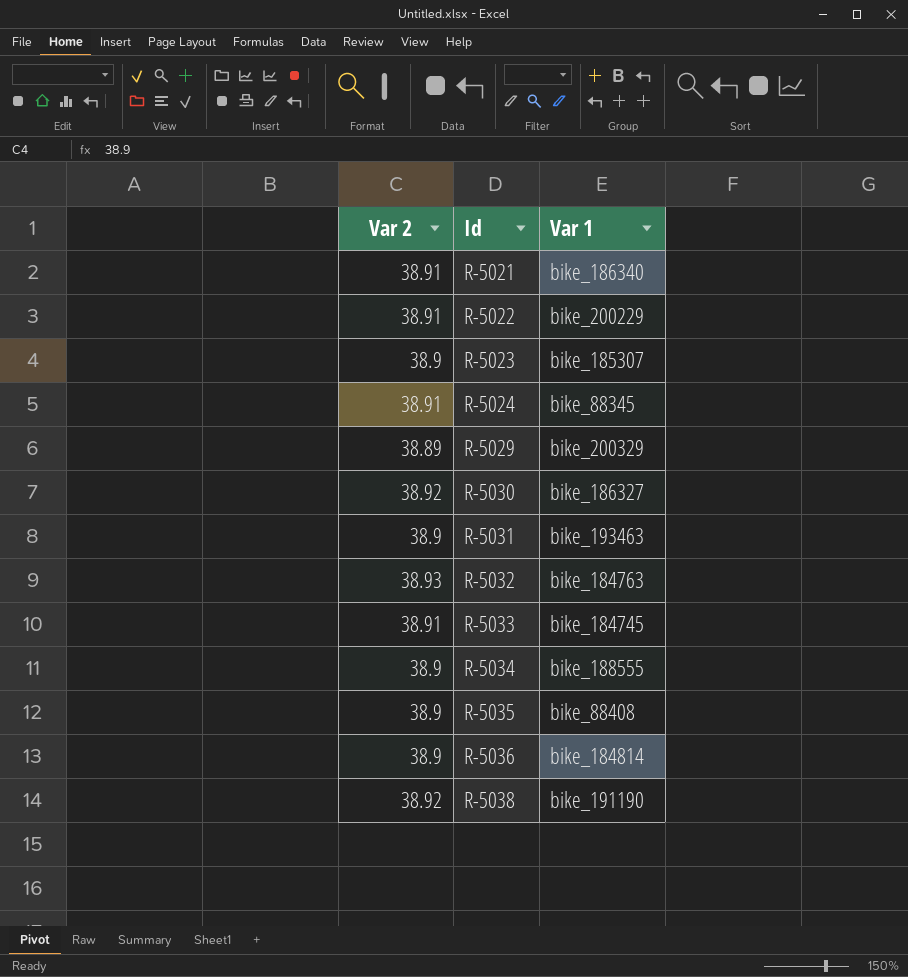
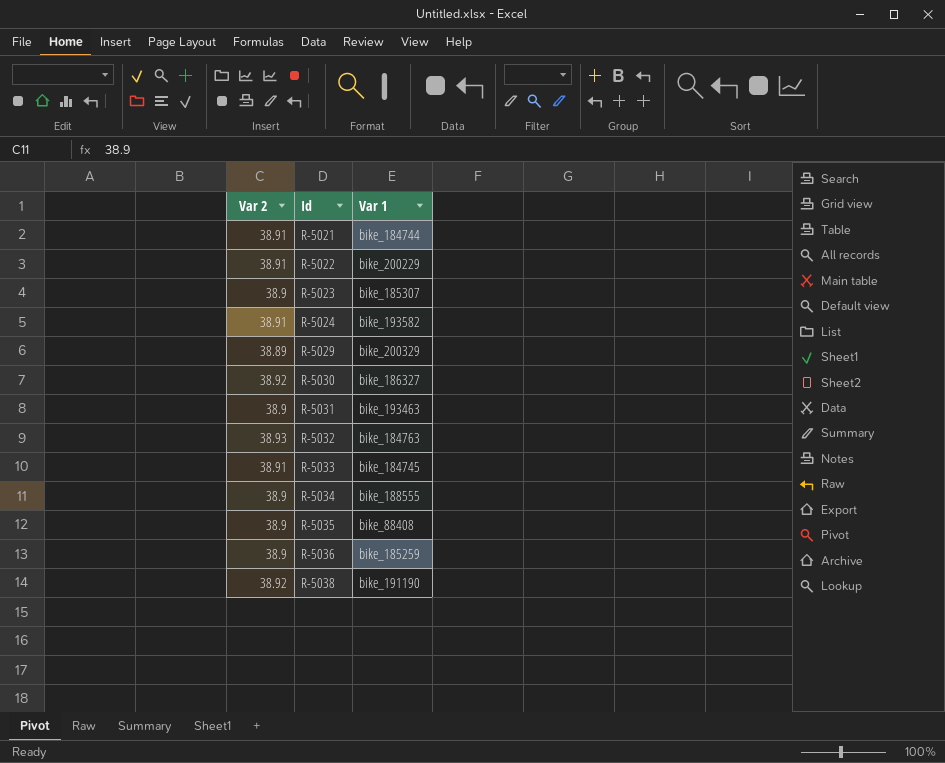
R-5021 | Var 1: bike_186340 -> bike_184744
R-5024 | Var 1: bike_88345 -> bike_193582
R-5036 | Var 1: bike_184814 -> bike_185259

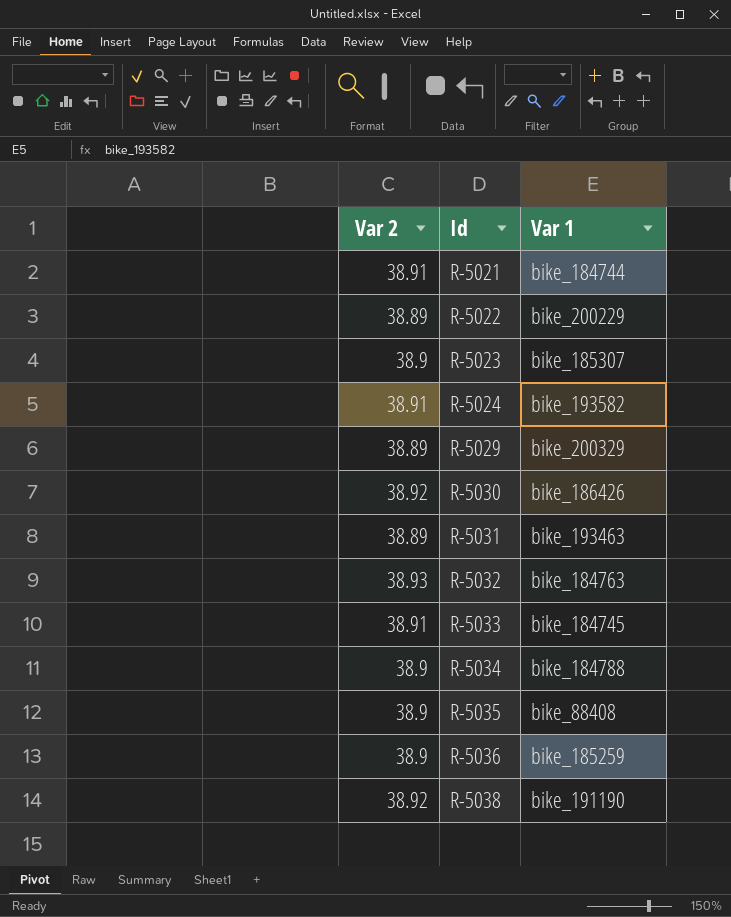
R-5022 | Var 2: 38.91 -> 38.89
R-5030 | Var 1: bike_186327 -> bike_186426
R-5031 | Var 2: 38.9 -> 38.89
R-5034 | Var 1: bike_188555 -> bike_184788

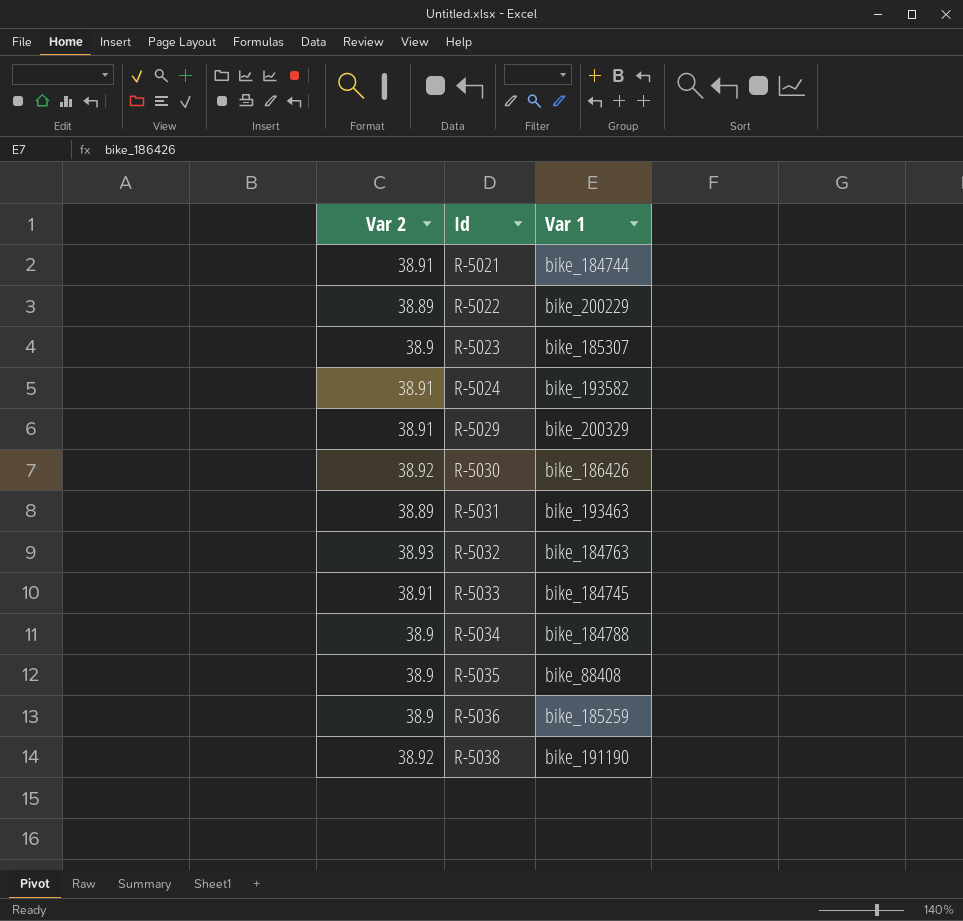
R-5029 | Var 2: 38.89 -> 38.91

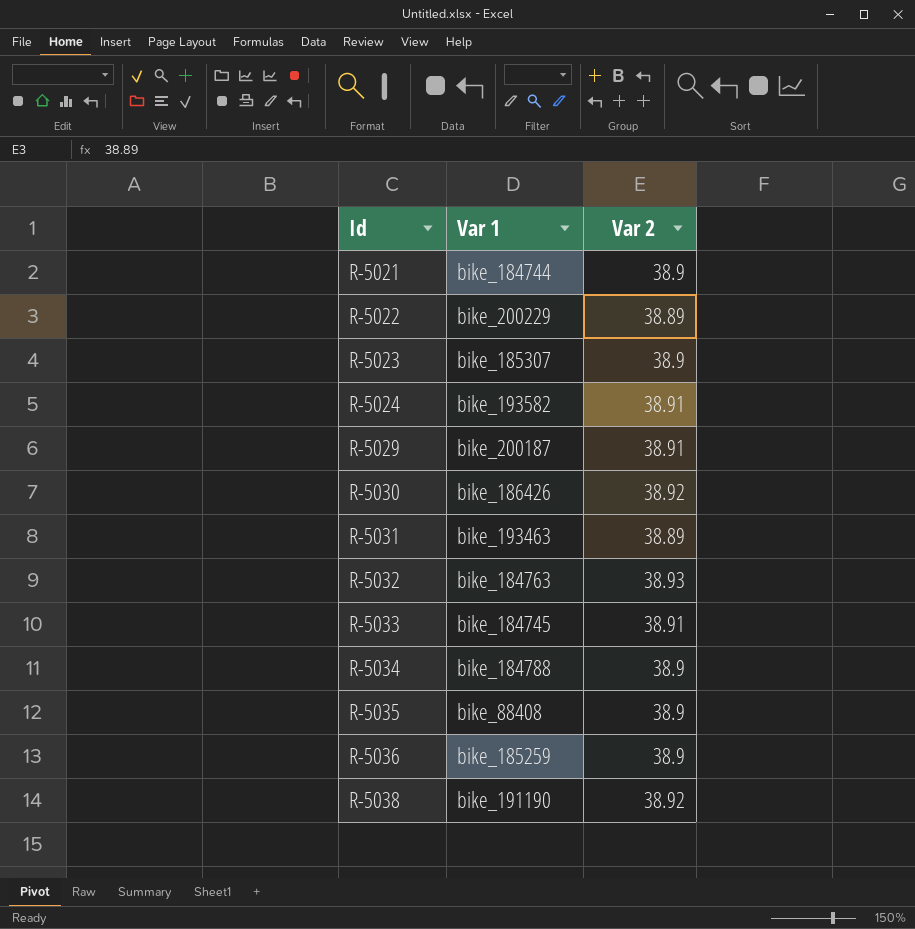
column Var 2 | position: 1 -> 3
R-5021 | Var 2: 38.91 -> 38.9
R-5029 | Var 1: bike_200329 -> bike_200187

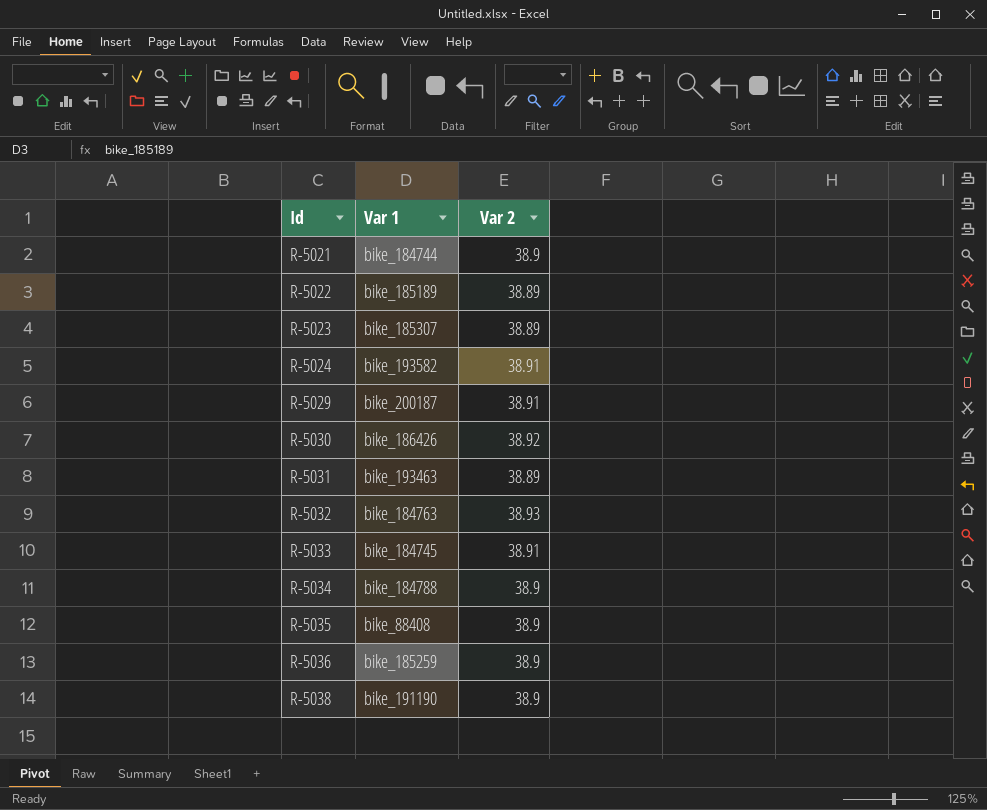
R-5022 | Var 1: bike_200229 -> bike_185189
R-5023 | Var 2: 38.9 -> 38.89
R-5038 | Var 2: 38.92 -> 38.9

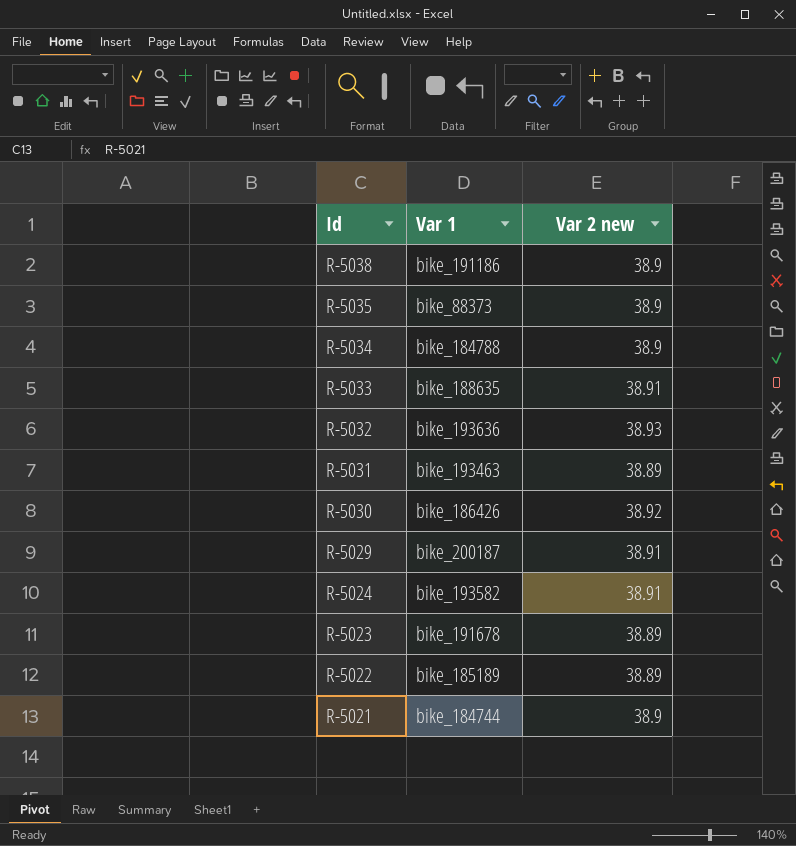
row order: Id ascending -> Id descending
column name: Var 2 -> Var 2 new
row R-5036: bike_185259 | 38.9 -> none
R-5038 | Var 1: bike_191190 -> bike_191186
R-5035 | Var 1: bike_88408 -> bike_88373
R-5033 | Var 1: bike_184745 -> bike_188635
R-5032 | Var 1: bike_184763 -> bike_193636
R-5023 | Var 1: bike_185307 -> bike_191678

